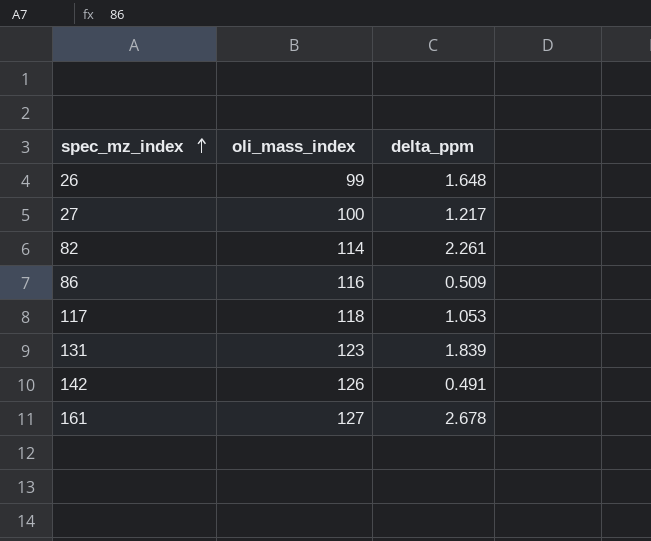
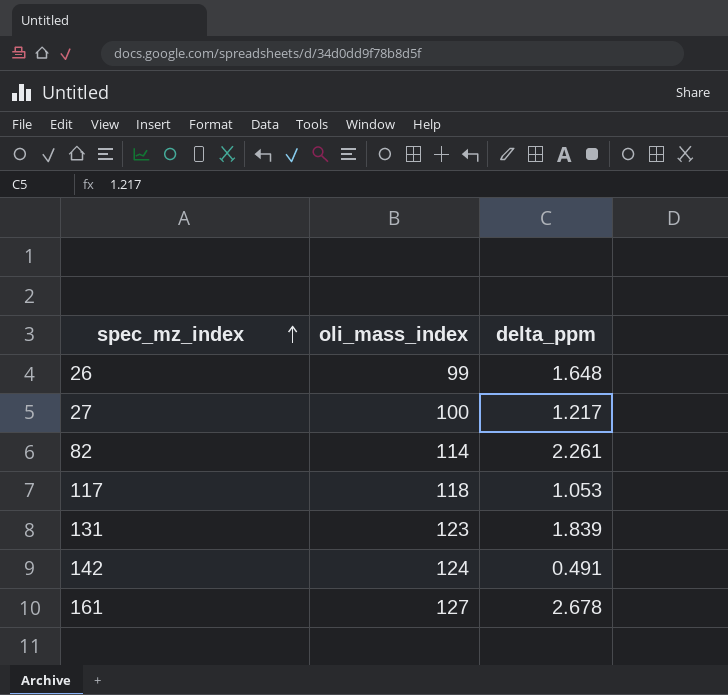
row 86: 116 | 0.509 -> none
142 | oli_mass_index: 126 -> 124

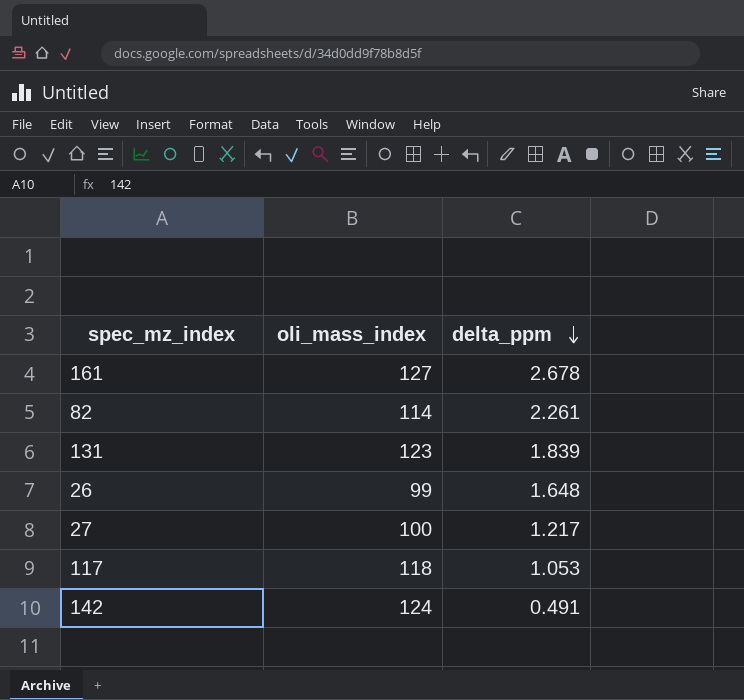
row order: spec_mz_index ascending -> delta_ppm descending

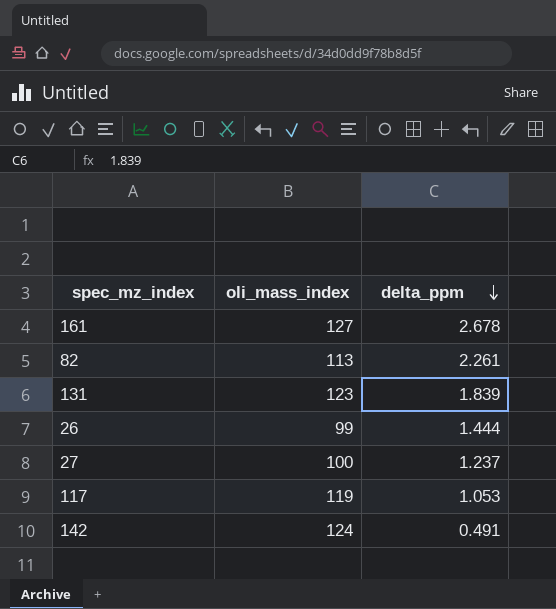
82 | oli_mass_index: 114 -> 113
26 | delta_ppm: 1.648 -> 1.444
27 | delta_ppm: 1.217 -> 1.237
117 | oli_mass_index: 118 -> 119

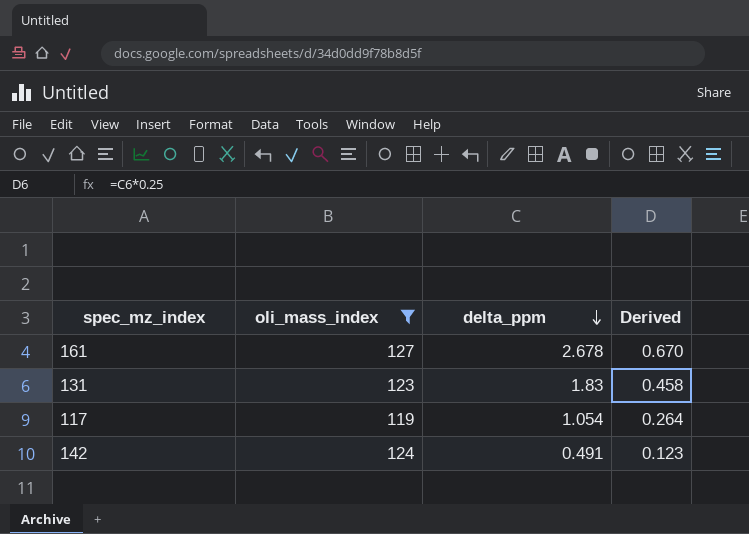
filter: none -> oli_mass_index >= 119
column Derived | formula: none -> [delta_ppm] * 0.25
131 | delta_ppm: 1.839 -> 1.83
117 | delta_ppm: 1.053 -> 1.054

